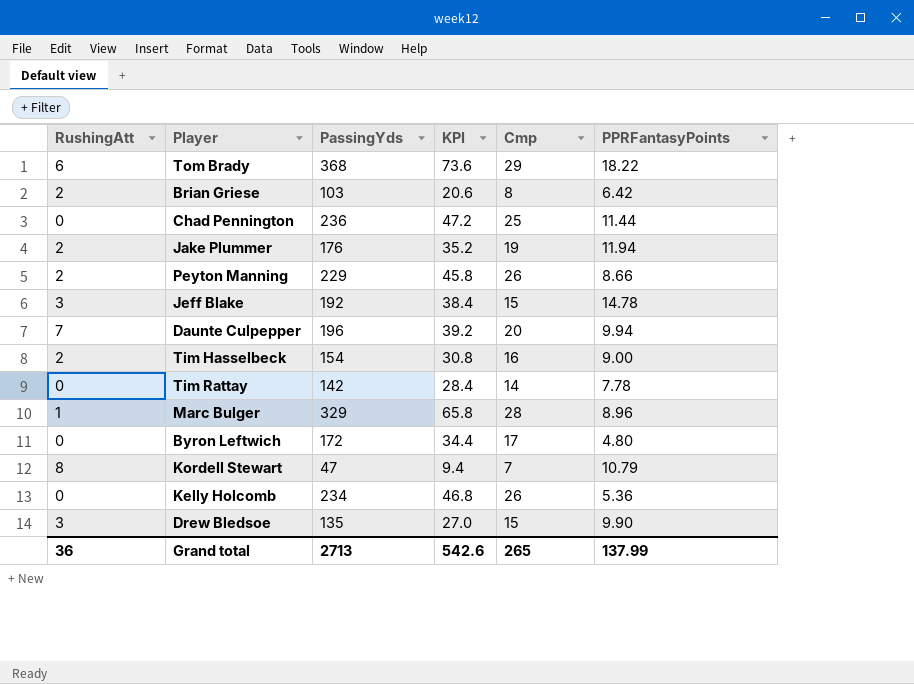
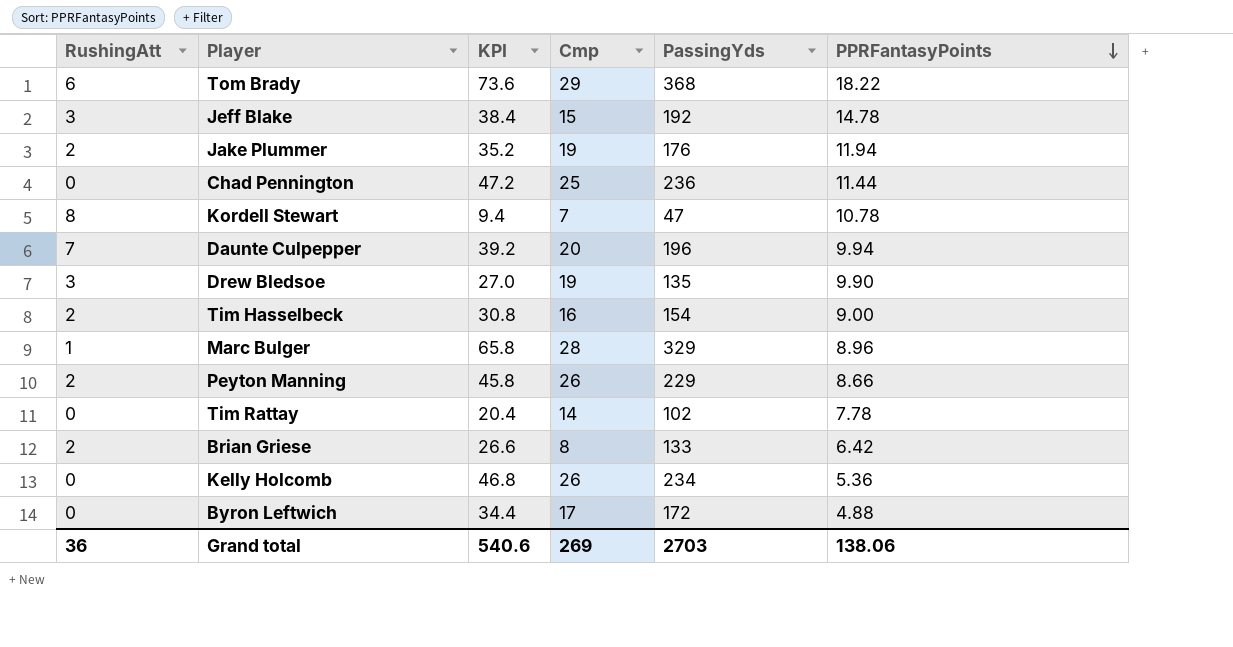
row order: none -> PPRFantasyPoints descending
column PassingYds | position: 3 -> 5
Kordell Stewart | PPRFantasyPoints: 10.79 -> 10.78
Drew Bledsoe | Cmp: 15 -> 19
Tim Rattay | KPI: 28.4 -> 20.4
Tim Rattay | PassingYds: 142 -> 102
Brian Griese | KPI: 20.6 -> 26.6
Brian Griese | PassingYds: 103 -> 133
Byron Leftwich | PPRFantasyPoints: 4.80 -> 4.88
Grand total | KPI: 542.6 -> 540.6
Grand total | Cmp: 265 -> 269
Grand total | PassingYds: 2713 -> 2703
Grand total | PPRFantasyPoints: 137.99 -> 138.06

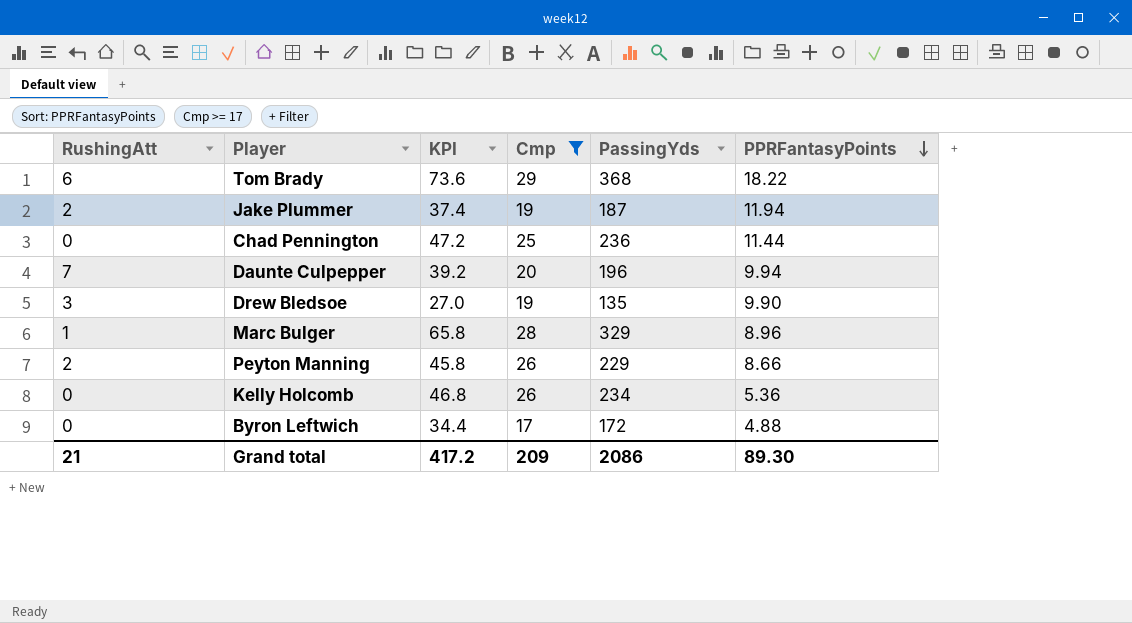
filter: none -> Cmp >= 17
Jake Plummer | KPI: 35.2 -> 37.4
Jake Plummer | PassingYds: 176 -> 187
Grand total | RushingAtt: 36 -> 21
Grand total | KPI: 540.6 -> 417.2
Grand total | Cmp: 269 -> 209
Grand total | PassingYds: 2703 -> 2086
Grand total | PPRFantasyPoints: 138.06 -> 89.30

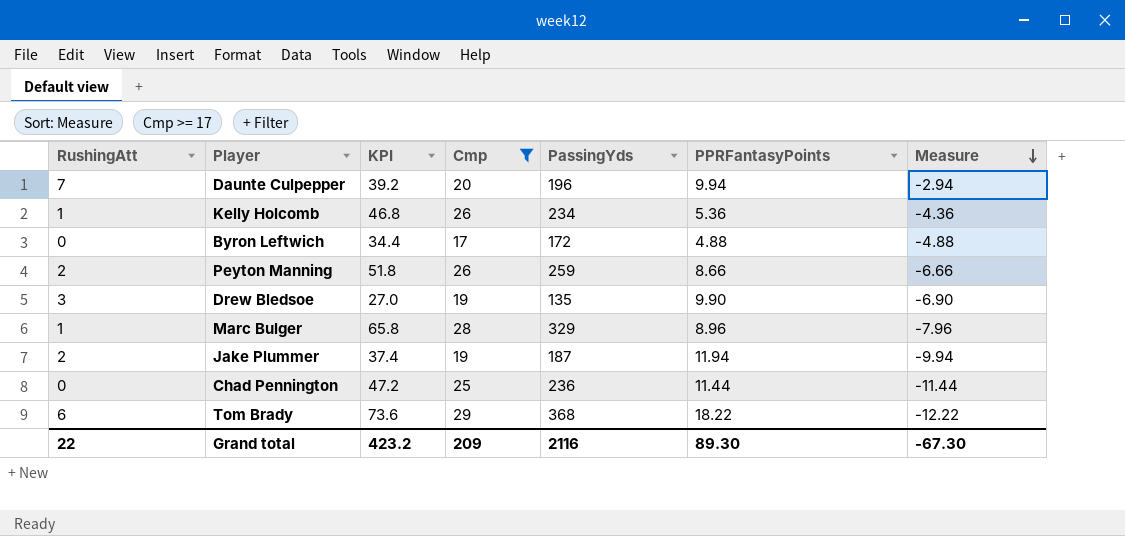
row order: PPRFantasyPoints descending -> Measure descending
column Measure | formula: none -> [RushingAtt] - [PPRFantasyPoints]
Kelly Holcomb | RushingAtt: 0 -> 1
Peyton Manning | KPI: 45.8 -> 51.8
Peyton Manning | PassingYds: 229 -> 259
Grand total | RushingAtt: 21 -> 22
Grand total | KPI: 417.2 -> 423.2
Grand total | PassingYds: 2086 -> 2116

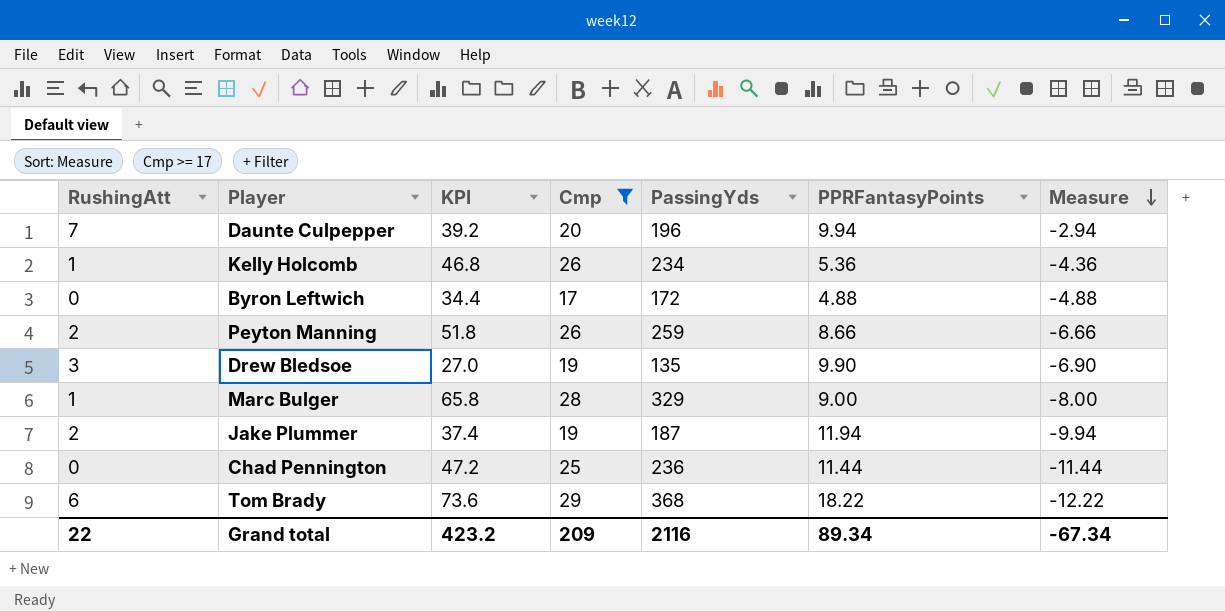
Marc Bulger | PPRFantasyPoints: 8.96 -> 9.00
Marc Bulger | Measure: -7.96 -> -8.00
Grand total | PPRFantasyPoints: 89.30 -> 89.34
Grand total | Measure: -67.30 -> -67.34

